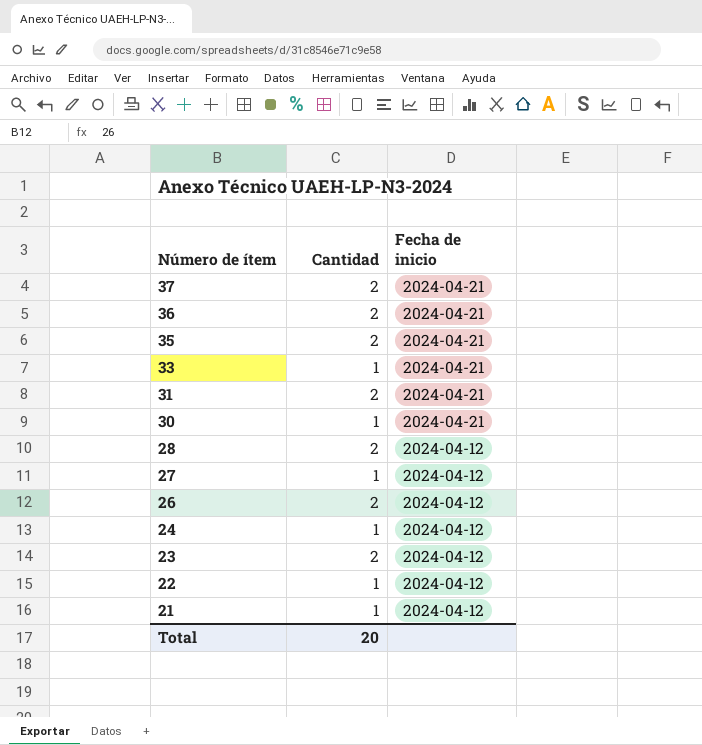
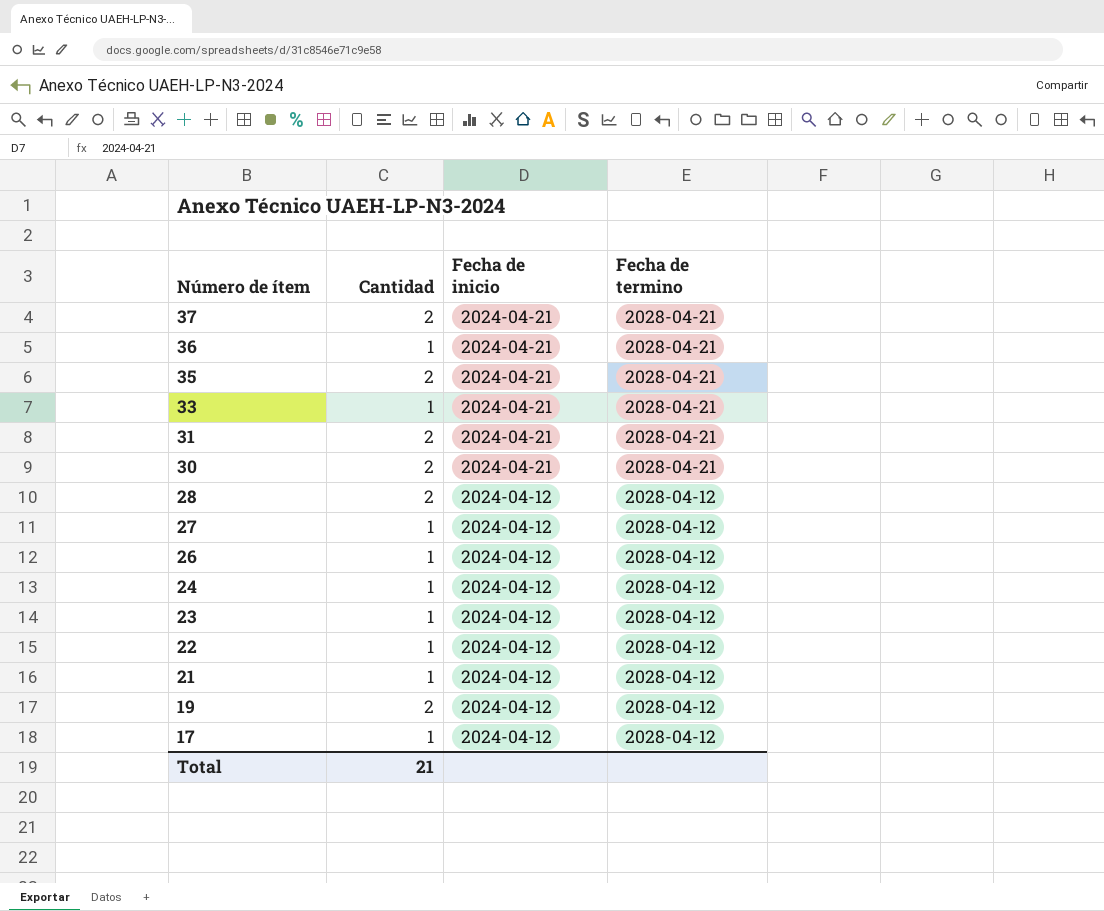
column Fecha de termino | position: none -> 4
36 | Cantidad: 2 -> 1
30 | Cantidad: 1 -> 2
26 | Cantidad: 2 -> 1
23 | Cantidad: 2 -> 1
row 19: none -> 2 | 2024-04-12 | 2028-04-12
row 17: none -> 1 | 2024-04-12 | 2028-04-12
Total | Cantidad: 20 -> 21

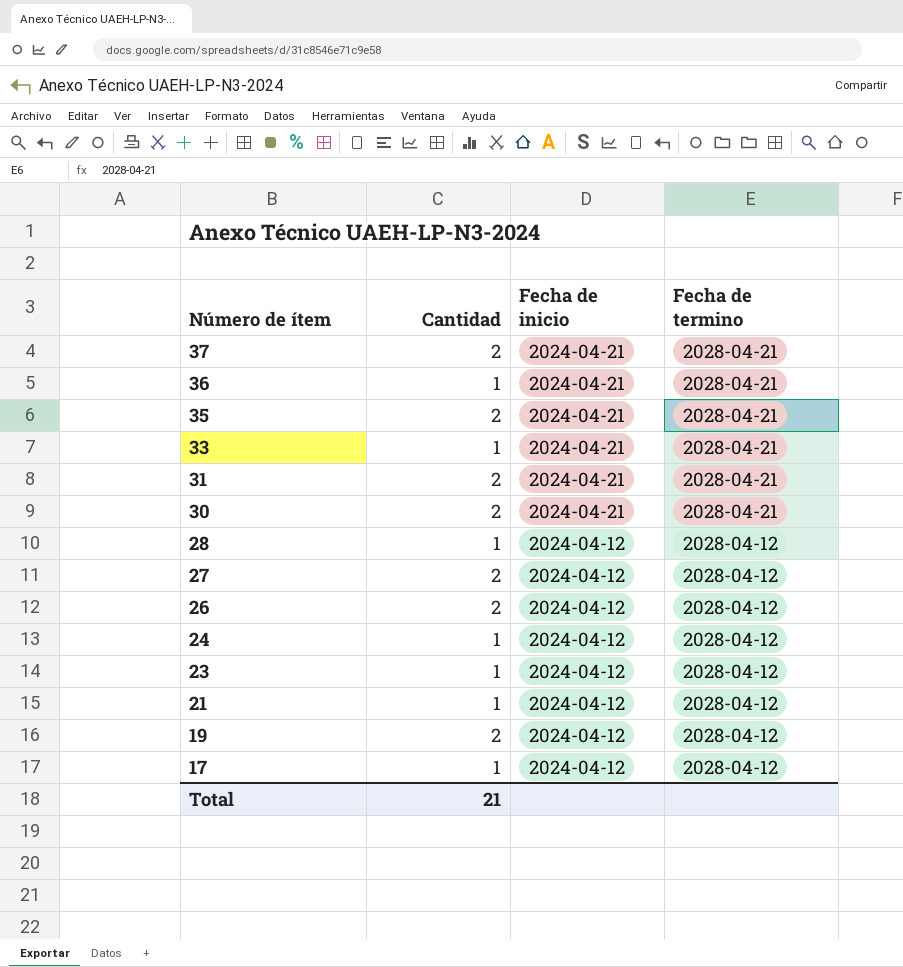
row 22: 1 | 2024-04-12 | 2028-04-12 -> none
28 | Cantidad: 2 -> 1
27 | Cantidad: 1 -> 2
26 | Cantidad: 1 -> 2

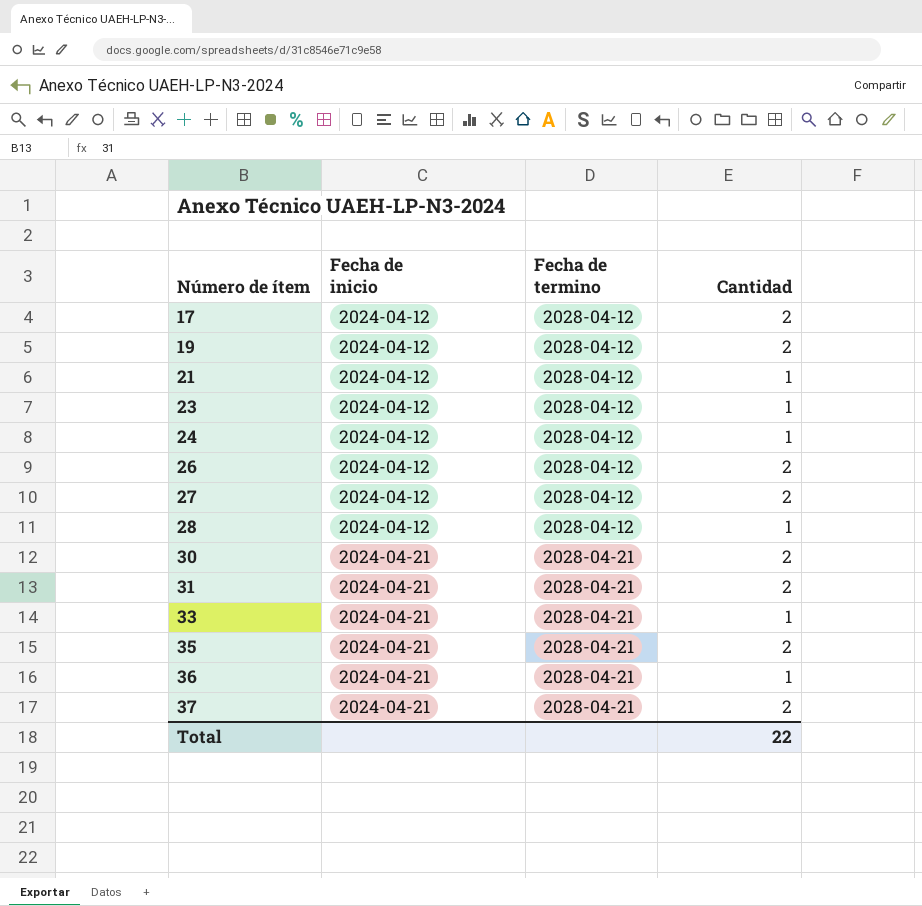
row order: Número de ítem descending -> Número de ítem ascending
column Cantidad | position: 2 -> 4
17 | Cantidad: 1 -> 2
Total | Cantidad: 21 -> 22

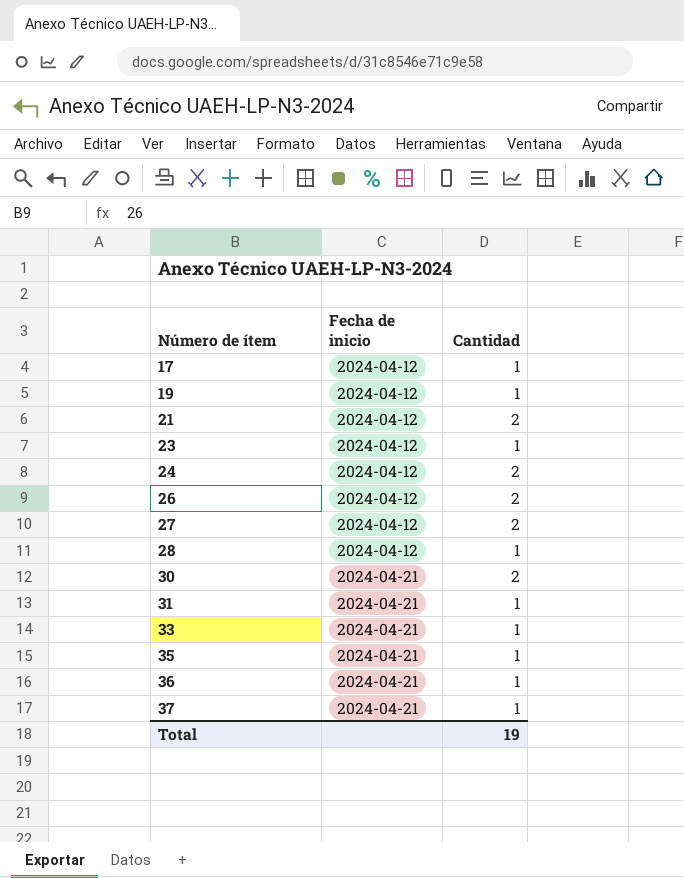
column Fecha de termino | position: 3 -> none
17 | Cantidad: 2 -> 1
19 | Cantidad: 2 -> 1
21 | Cantidad: 1 -> 2
24 | Cantidad: 1 -> 2
31 | Cantidad: 2 -> 1
35 | Cantidad: 2 -> 1
37 | Cantidad: 2 -> 1
Total | Cantidad: 22 -> 19

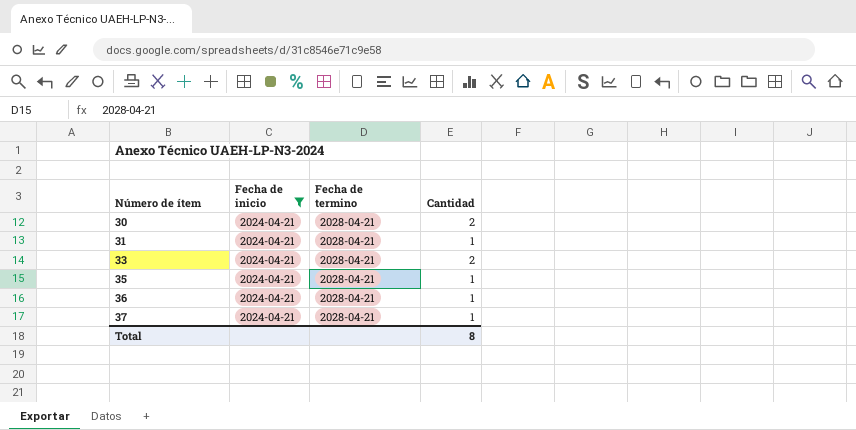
filter: none -> Fecha de inicio = 2024-04-21
column Fecha de termino | position: none -> 3
33 | Cantidad: 1 -> 2
Total | Cantidad: 19 -> 8

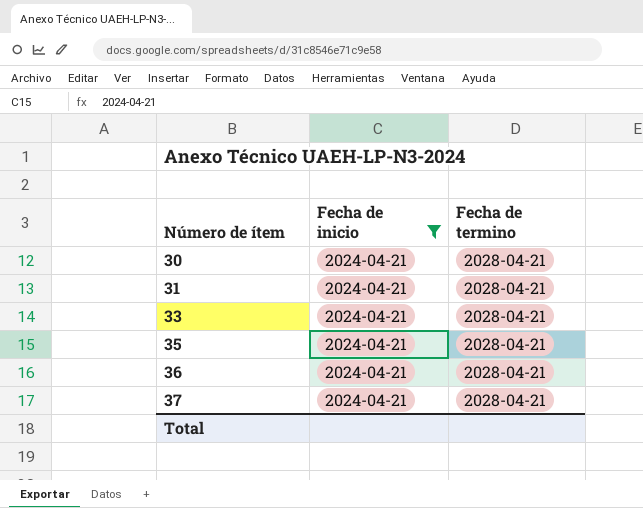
column Cantidad | position: 4 -> none

